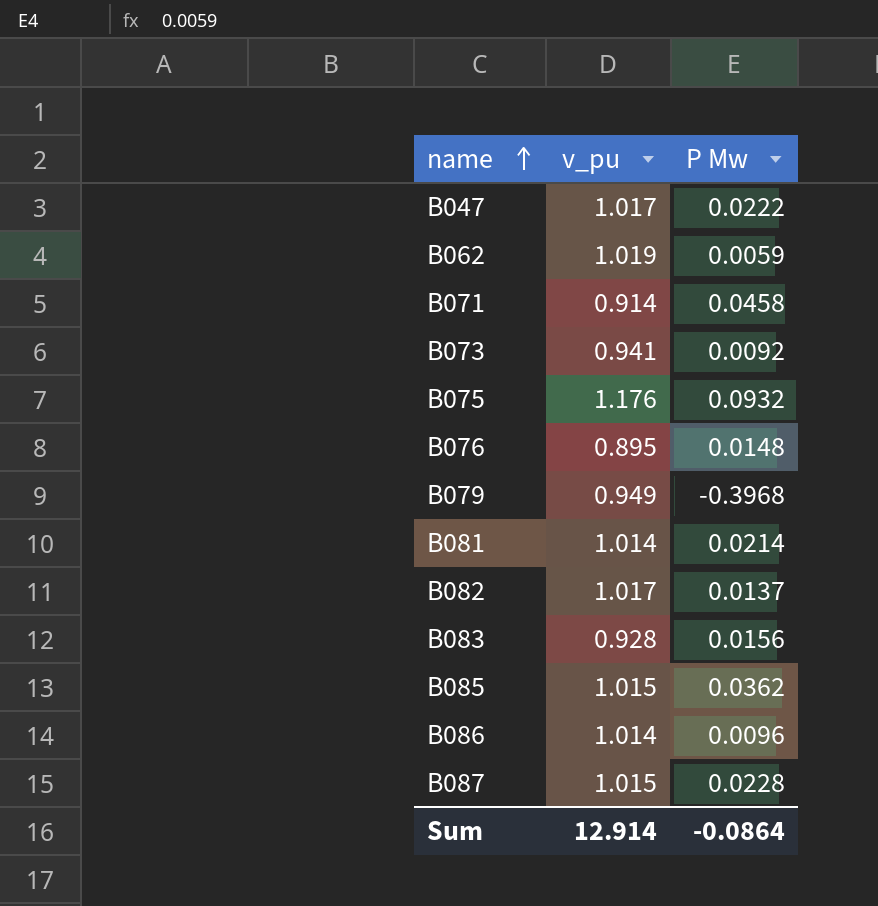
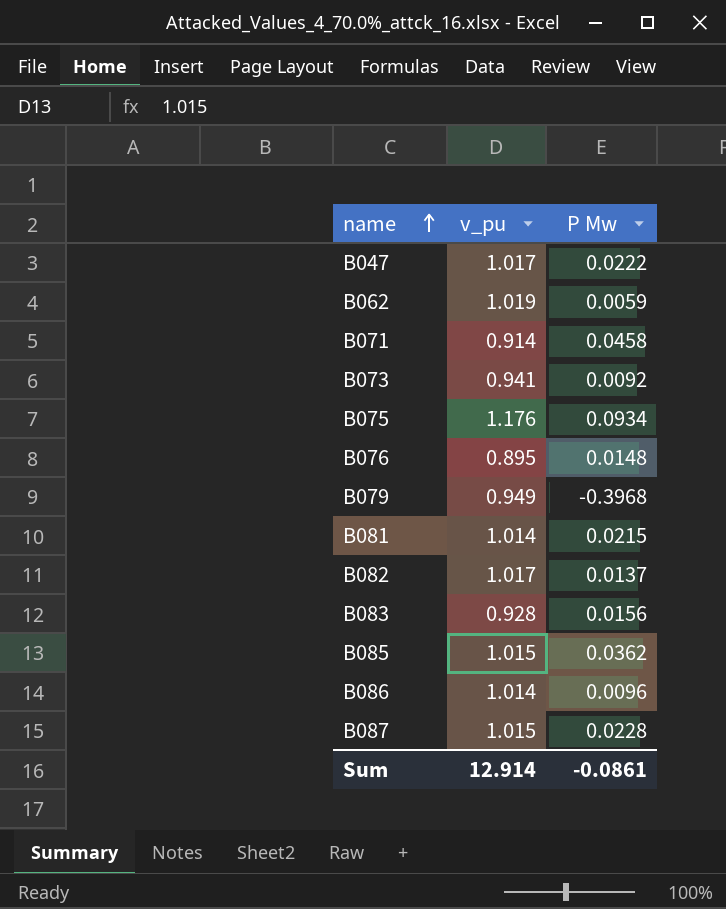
B075 | P Mw: 0.0932 -> 0.0934
B081 | P Mw: 0.0214 -> 0.0215
Sum | P Mw: -0.0864 -> -0.0861

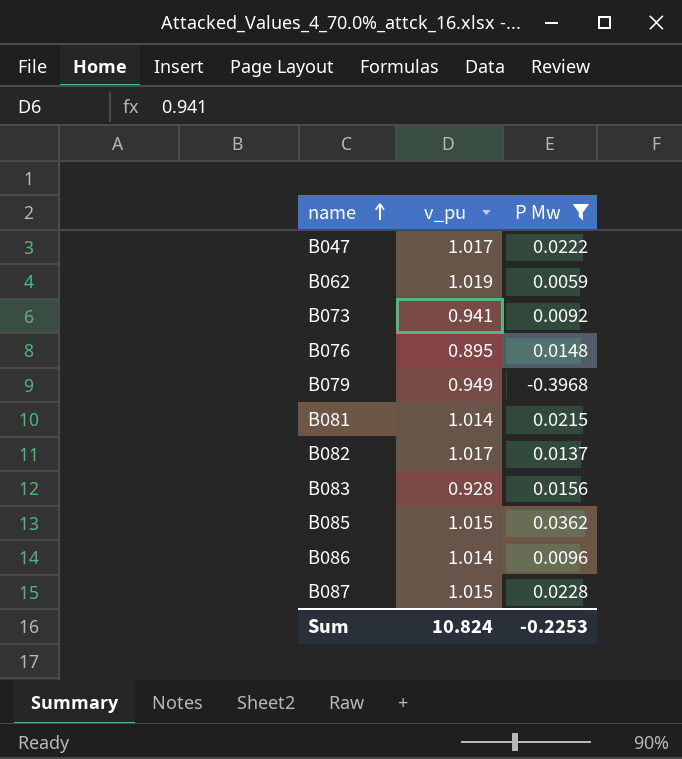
filter: none -> P Mw <= 0.0362
Sum | v_pu: 12.914 -> 10.824
Sum | P Mw: -0.0861 -> -0.2253

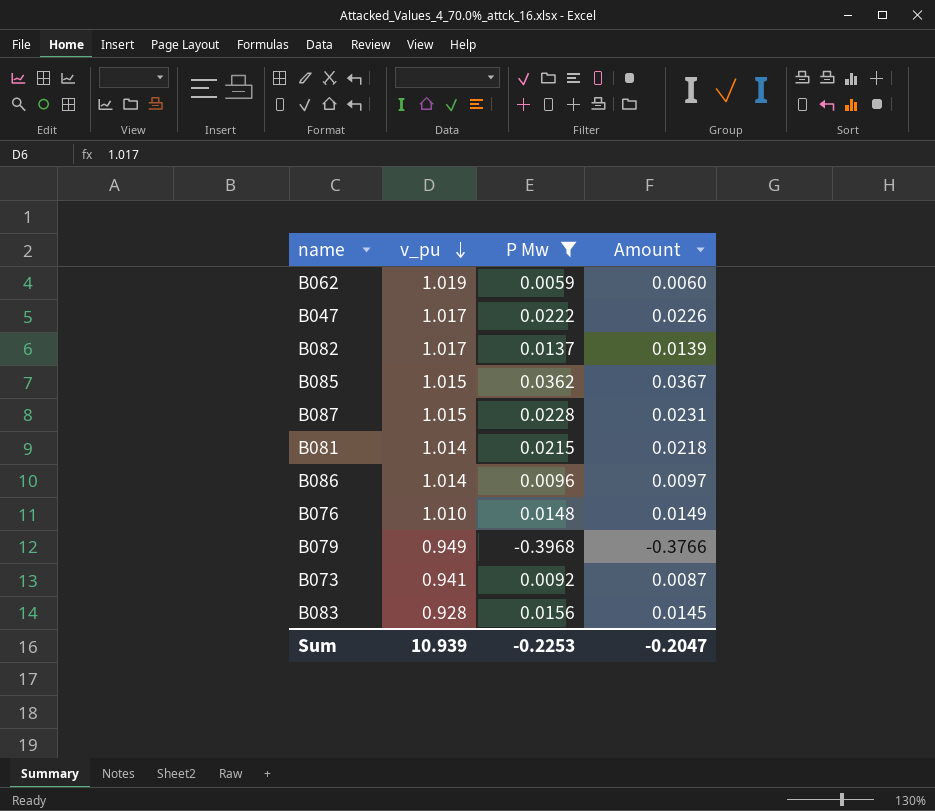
row order: name ascending -> v_pu descending
column Amount | formula: none -> [v_pu] * [P Mw]
B076 | v_pu: 0.895 -> 1.010
Sum | v_pu: 10.824 -> 10.939

